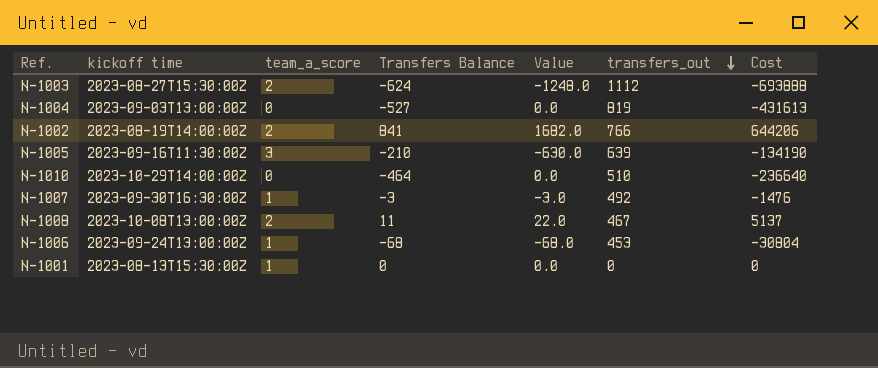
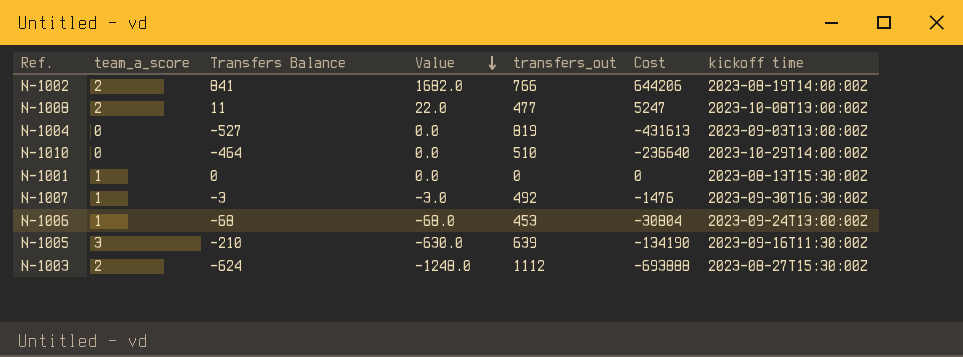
row order: transfers_out descending -> Value descending
column kickoff time | position: 2 -> 7
N-1008 | transfers_out: 467 -> 477
N-1008 | Cost: 5137 -> 5247

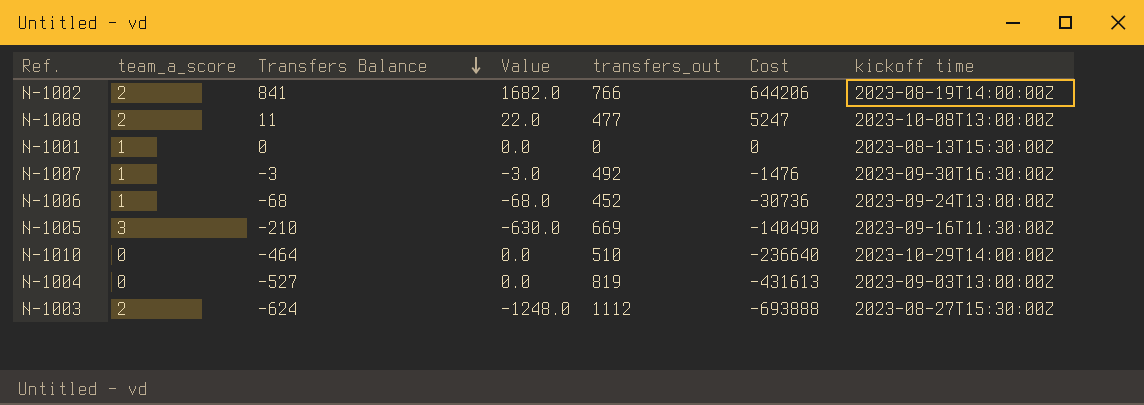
row order: Value descending -> Transfers Balance descending
N-1006 | transfers_out: 453 -> 452
N-1006 | Cost: -30804 -> -30736
N-1005 | transfers_out: 639 -> 669
N-1005 | Cost: -134190 -> -140490

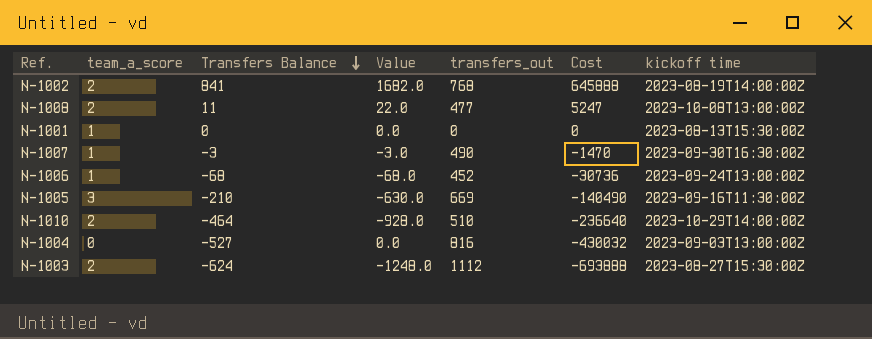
N-1002 | transfers_out: 766 -> 768
N-1002 | Cost: 644206 -> 645888
N-1007 | transfers_out: 492 -> 490
N-1007 | Cost: -1476 -> -1470
N-1010 | team_a_score: 0 -> 2
N-1010 | Value: 0.0 -> -928.0
N-1004 | transfers_out: 819 -> 816
N-1004 | Cost: -431613 -> -430032

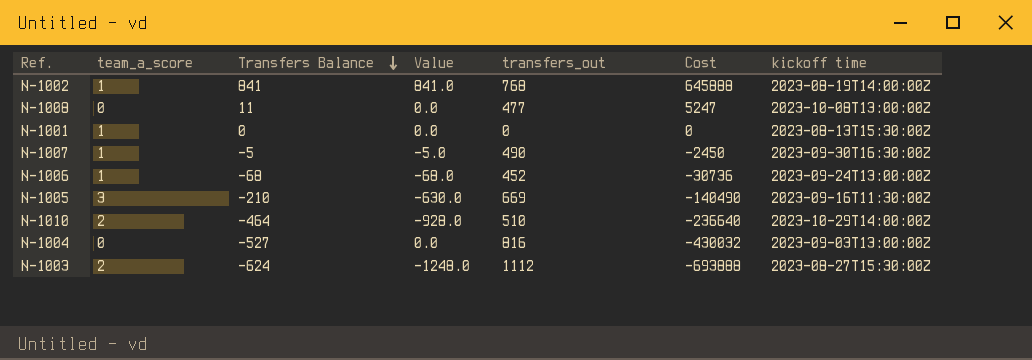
N-1002 | team_a_score: 2 -> 1
N-1002 | Value: 1682.0 -> 841.0
N-1008 | team_a_score: 2 -> 0
N-1008 | Value: 22.0 -> 0.0
N-1007 | Transfers Balance: -3 -> -5
N-1007 | Value: -3.0 -> -5.0
N-1007 | Cost: -1470 -> -2450

